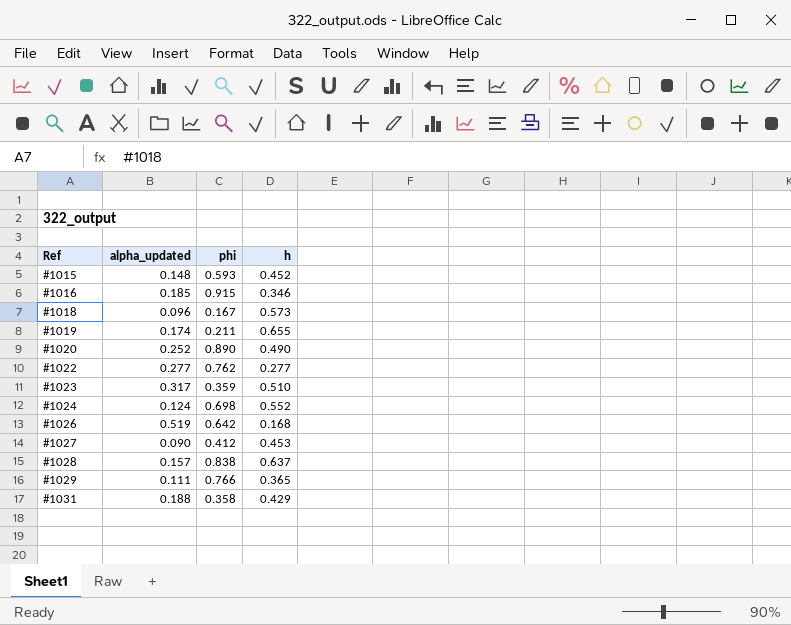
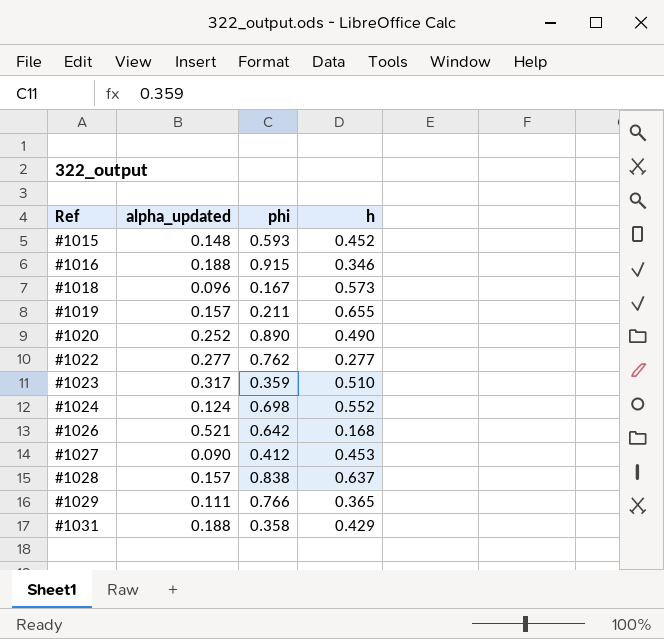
#1016 | alpha_updated: 0.185 -> 0.188
#1019 | alpha_updated: 0.174 -> 0.157
#1026 | alpha_updated: 0.519 -> 0.521

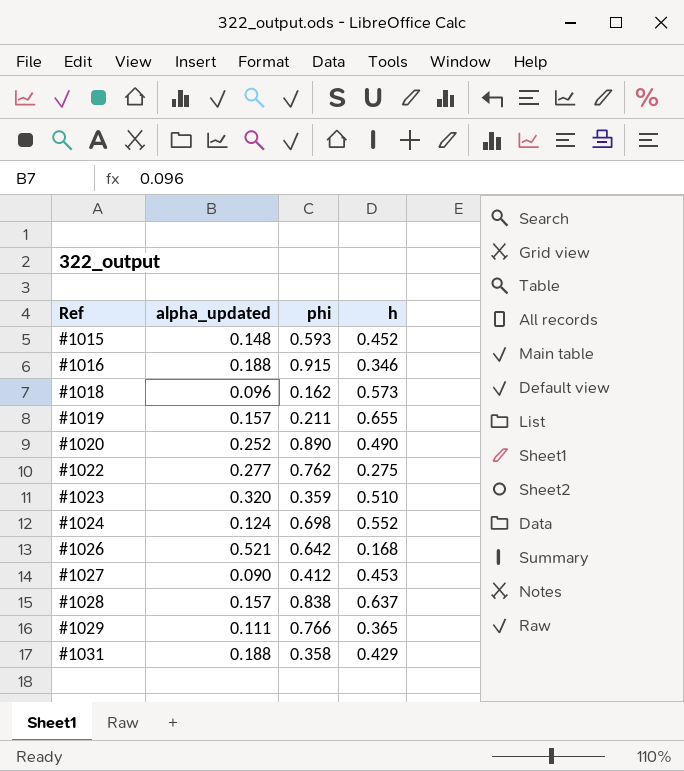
#1018 | phi: 0.167 -> 0.162
#1022 | h: 0.277 -> 0.275
#1023 | alpha_updated: 0.317 -> 0.320

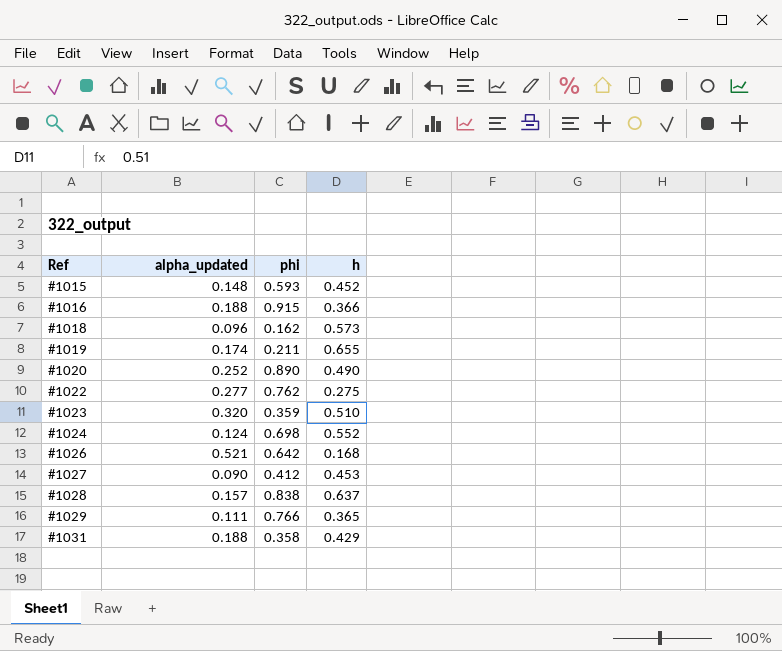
#1016 | h: 0.346 -> 0.366
#1019 | alpha_updated: 0.157 -> 0.174

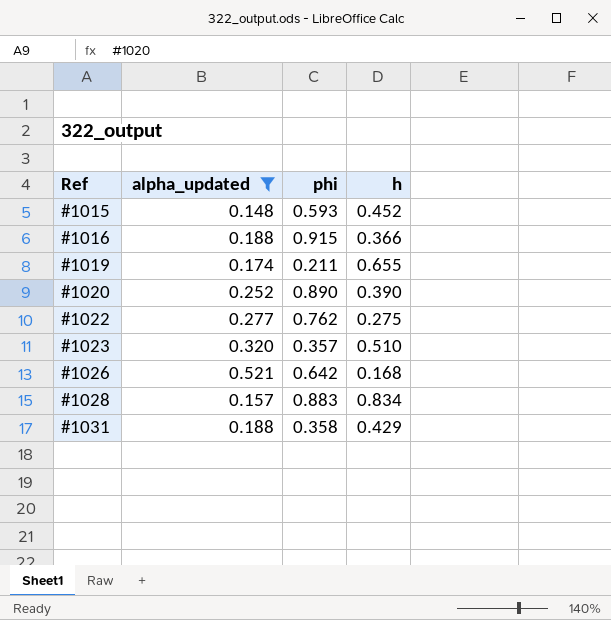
filter: none -> alpha_updated >= 0.148
#1020 | h: 0.490 -> 0.390
#1023 | phi: 0.359 -> 0.357
#1028 | phi: 0.838 -> 0.883
#1028 | h: 0.637 -> 0.834

